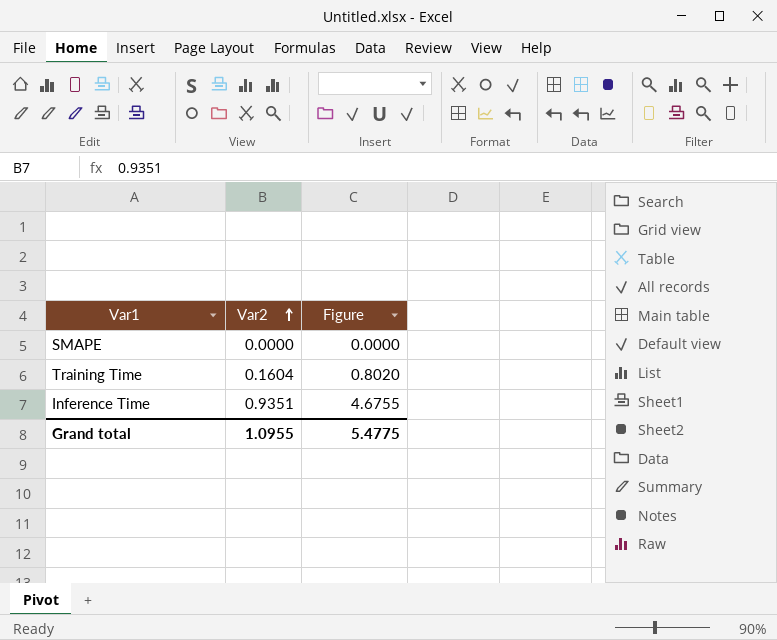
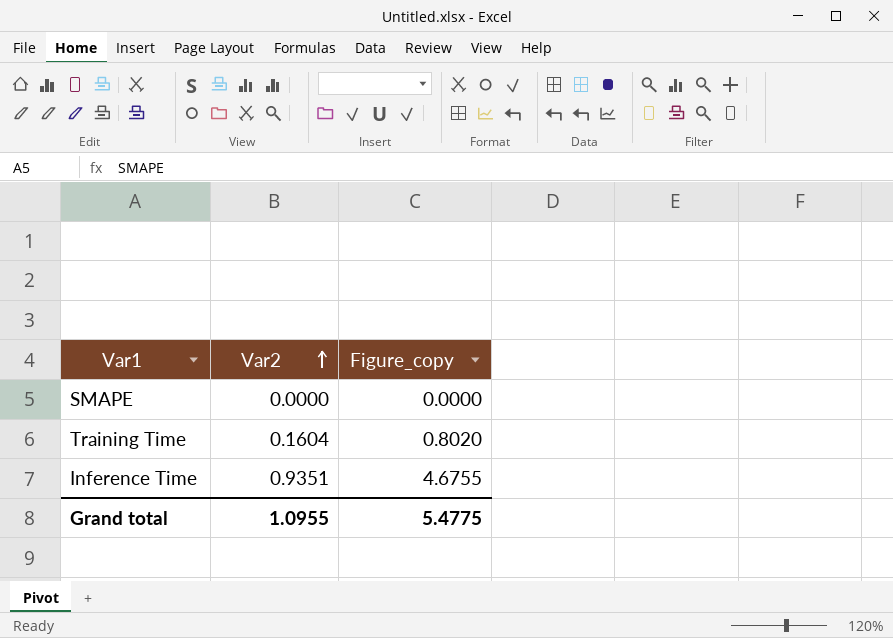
column name: Figure -> Figure_copy

